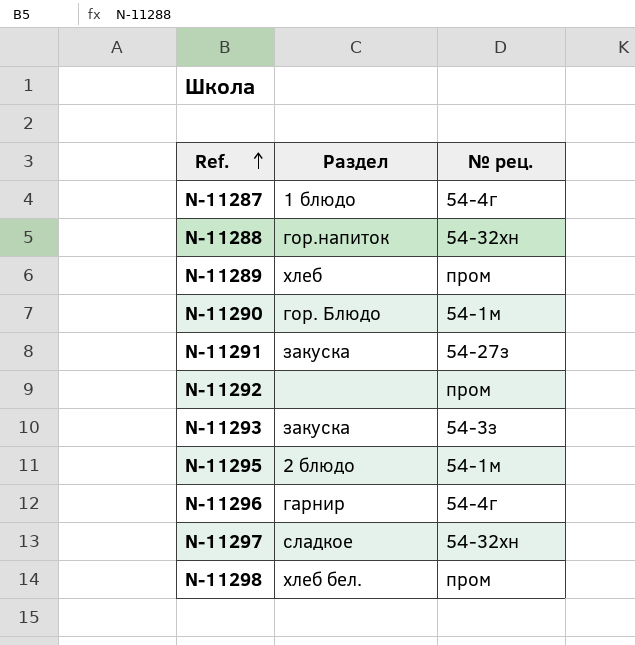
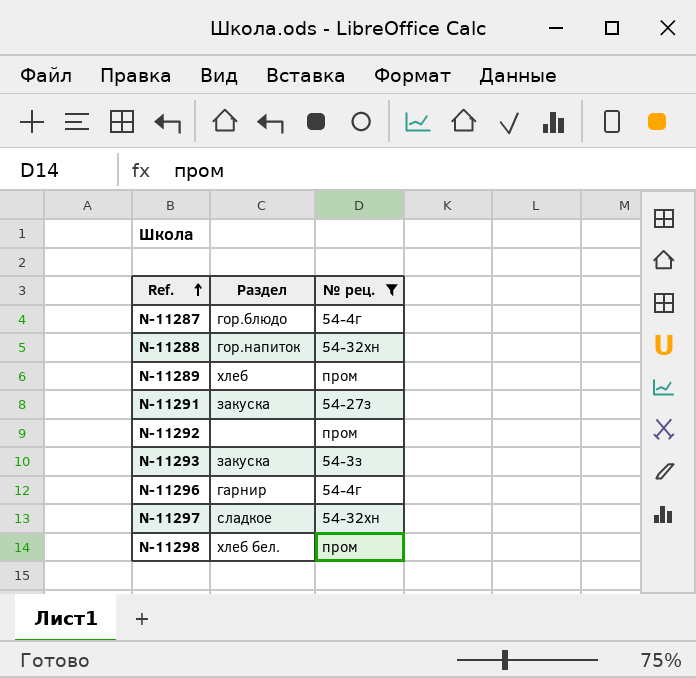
filter: none -> № рец. != 54-1м
N-11287 | Раздел: 1 блюдо -> гор.блюдо

